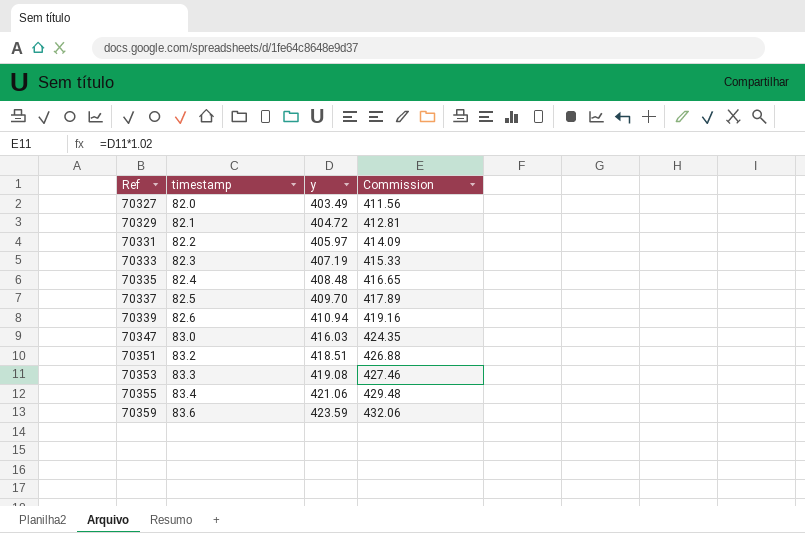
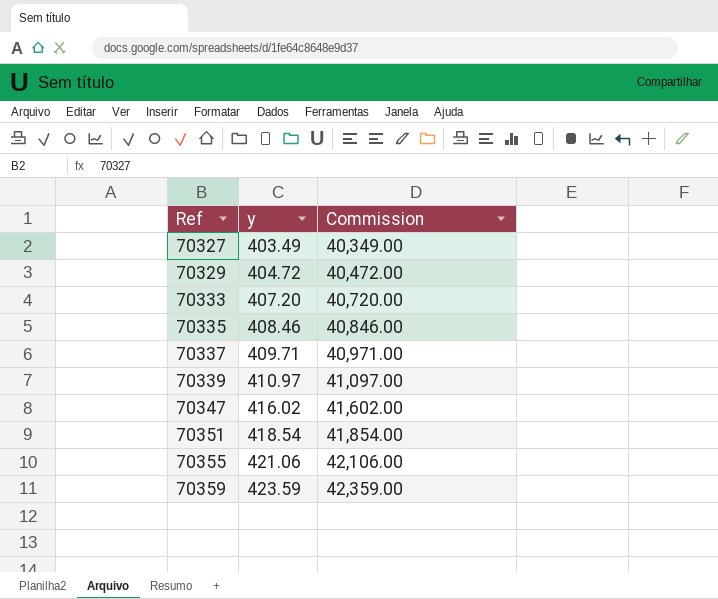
column timestamp | position: 2 -> none
column Commission | formula: [y] * 1.02 -> [y] * 100
row 70331: 82.2 | 405.97 | 414.09 -> none
row 70353: 83.3 | 419.08 | 427.46 -> none
70333 | y: 407.19 -> 407.20
70335 | y: 408.48 -> 408.46
70337 | y: 409.70 -> 409.71
70339 | y: 410.94 -> 410.97
70347 | y: 416.03 -> 416.02
70351 | y: 418.51 -> 418.54

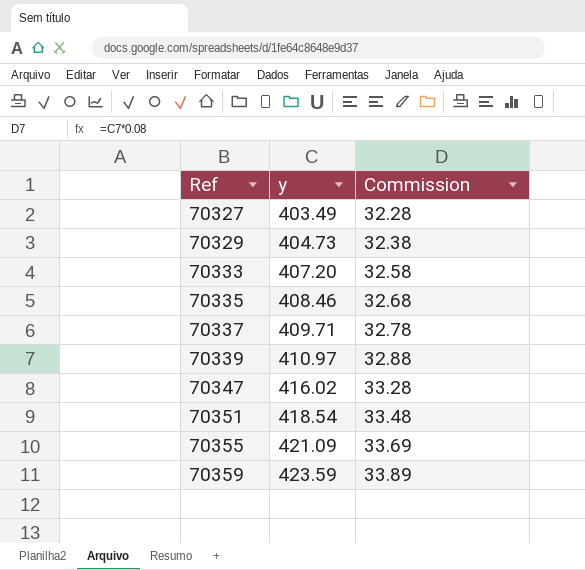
column Commission | formula: [y] * 100 -> [y] * 0.08
70329 | y: 404.72 -> 404.73
70355 | y: 421.06 -> 421.09

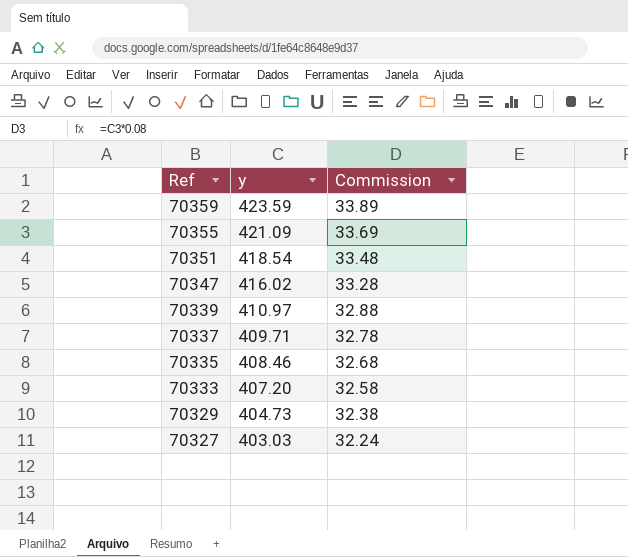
row order: Ref ascending -> Ref descending
70327 | y: 403.49 -> 403.03
70327 | Commission: 32.28 -> 32.24

